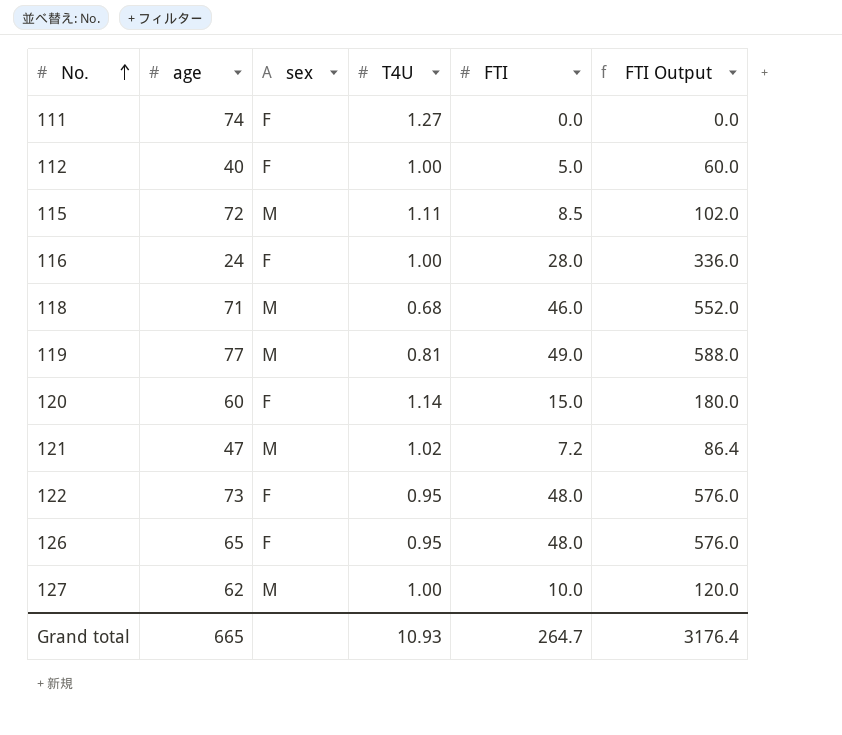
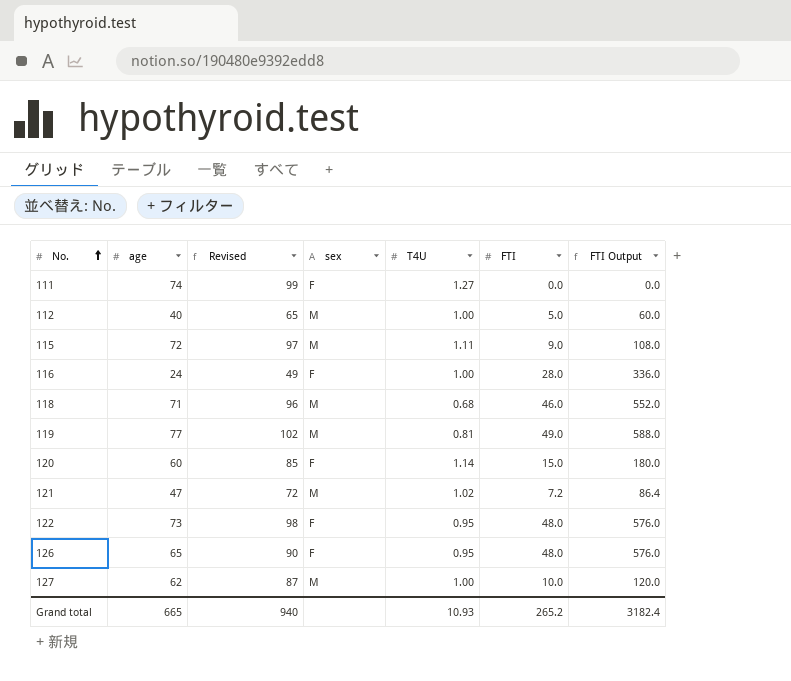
column Revised | formula: none -> [age] + 25
112 | sex: F -> M
115 | FTI: 8.5 -> 9.0
115 | FTI Output: 102.0 -> 108.0
Grand total | FTI: 264.7 -> 265.2
Grand total | FTI Output: 3176.4 -> 3182.4

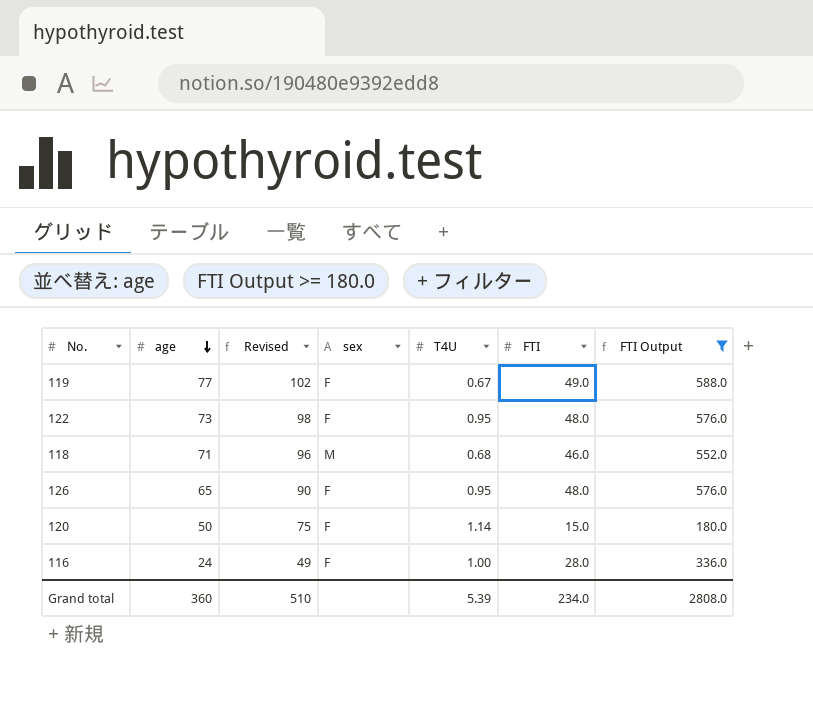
filter: none -> FTI Output >= 180.0
row order: No. ascending -> age descending
119 | sex: M -> F
119 | T4U: 0.81 -> 0.67
120 | age: 60 -> 50
120 | Revised: 85 -> 75
Grand total | age: 665 -> 360
Grand total | Revised: 940 -> 510
Grand total | T4U: 10.93 -> 5.39
Grand total | FTI: 265.2 -> 234.0
Grand total | FTI Output: 3182.4 -> 2808.0

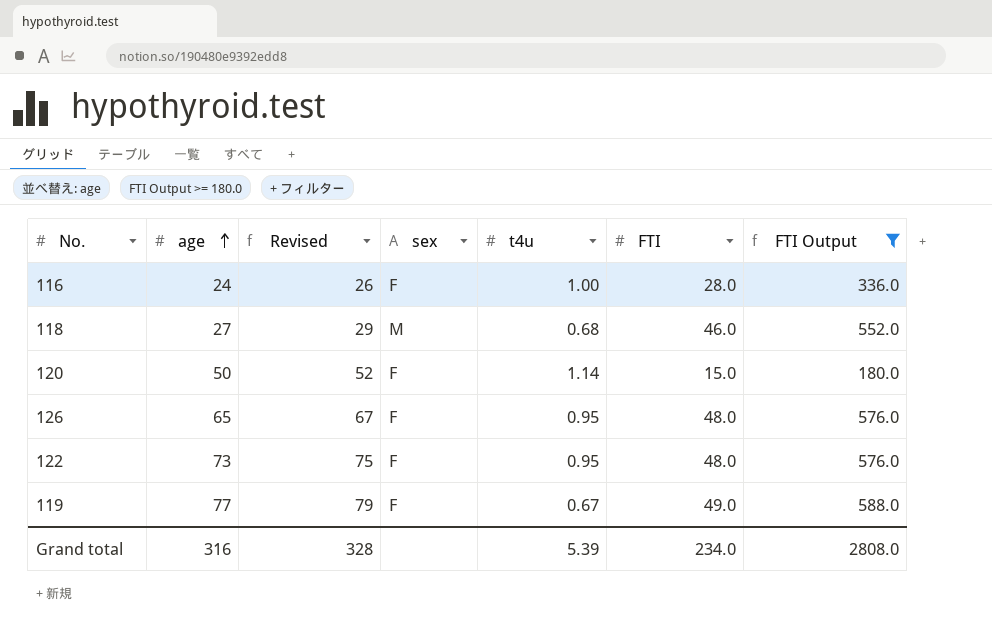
row order: age descending -> age ascending
column Revised | formula: [age] + 25 -> [age] + 2
column name: T4U -> t4u
118 | age: 71 -> 27
Grand total | age: 360 -> 316
Grand total | Revised: 510 -> 328

